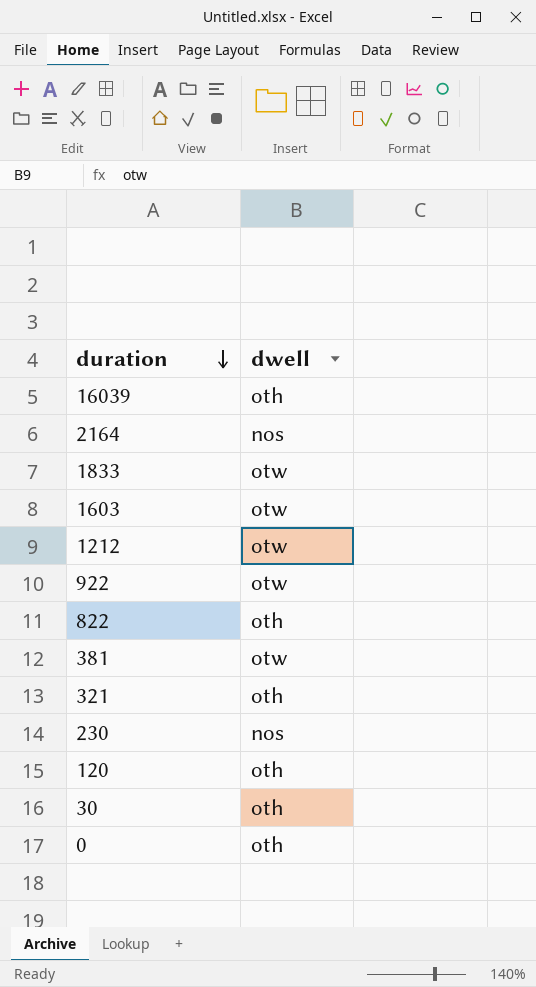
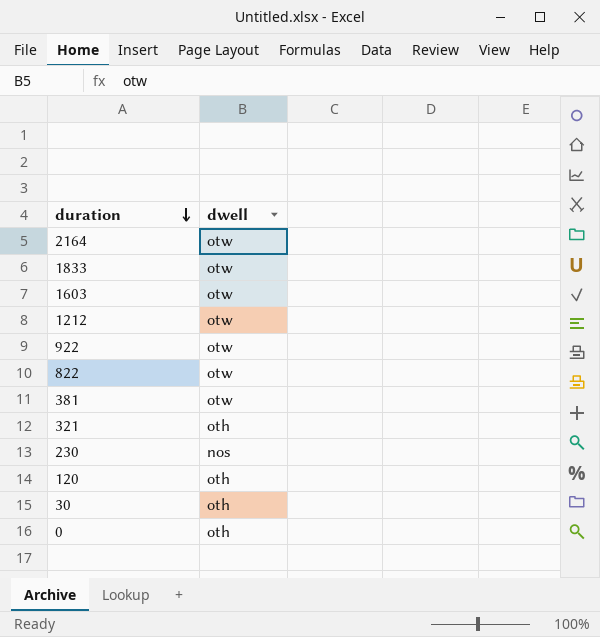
row 16039: oth -> none
2164 | dwell: nos -> otw
822 | dwell: oth -> otw

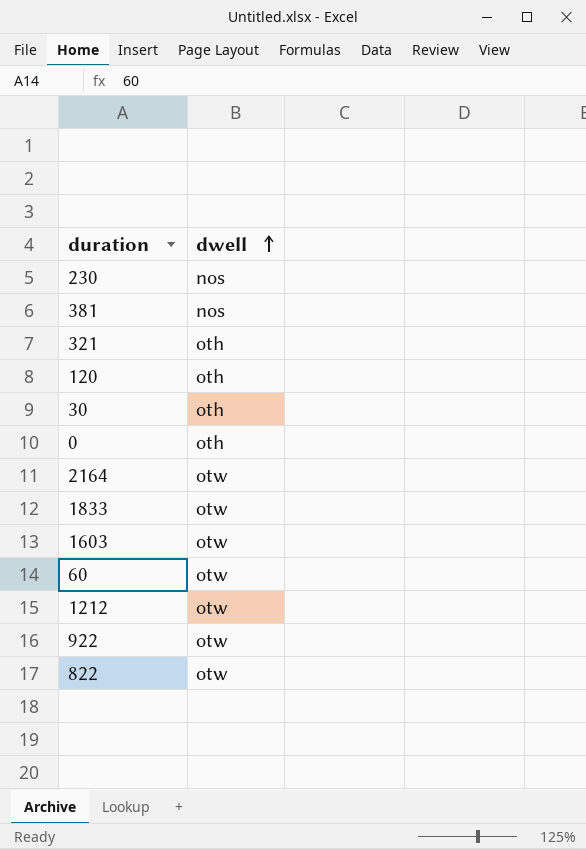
row order: duration descending -> dwell ascending
381 | dwell: otw -> nos
row 60: none -> otw

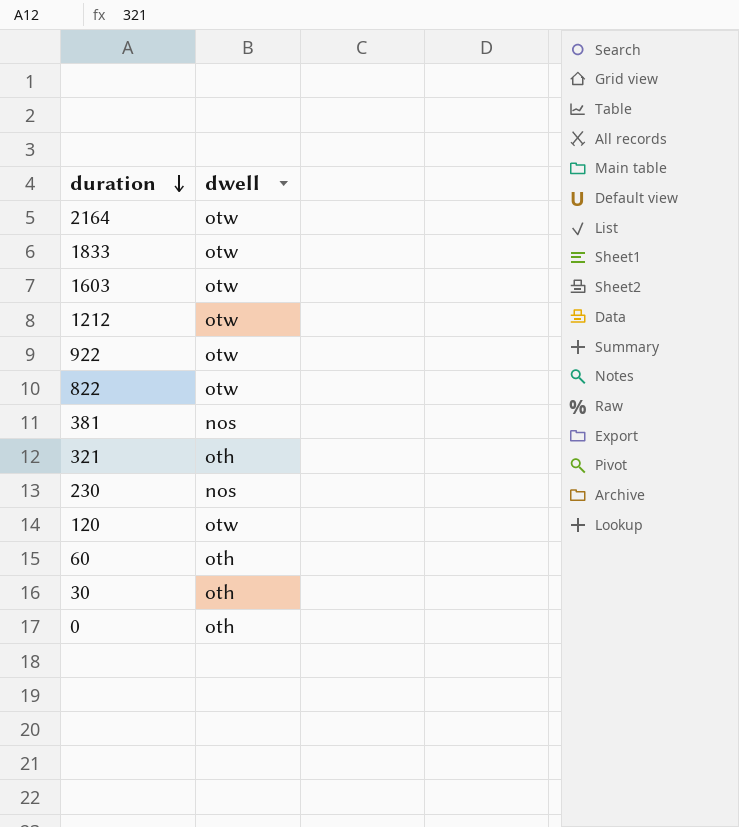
row order: dwell ascending -> duration descending
120 | dwell: oth -> otw
60 | dwell: otw -> oth

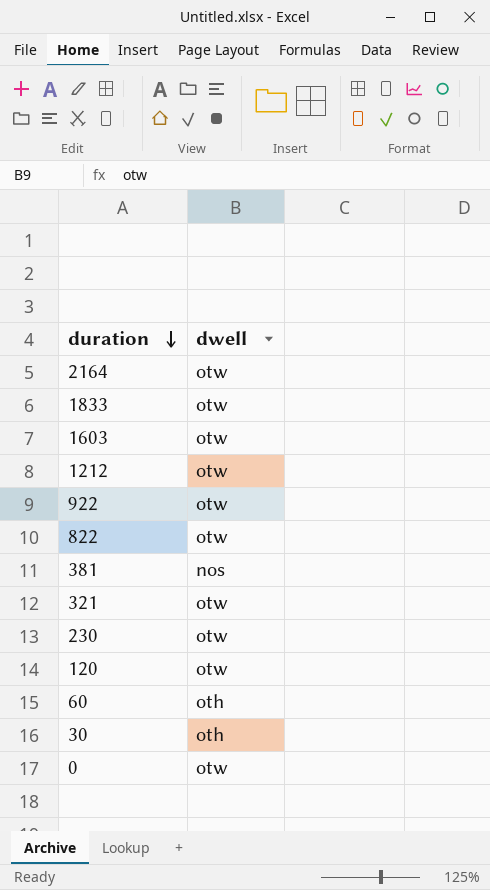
321 | dwell: oth -> otw
230 | dwell: nos -> otw
0 | dwell: oth -> otw

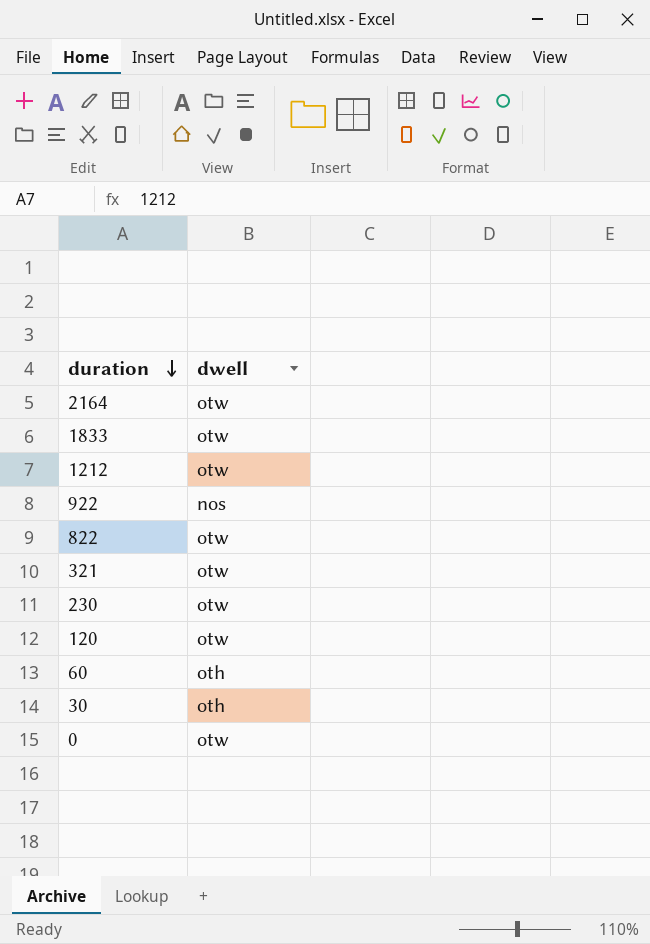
row 1603: otw -> none
row 381: nos -> none
922 | dwell: otw -> nos

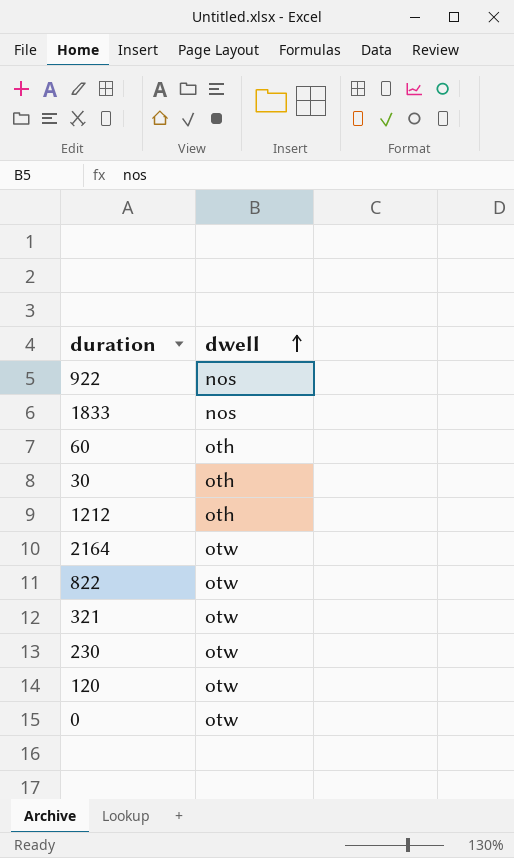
row order: duration descending -> dwell ascending
1833 | dwell: otw -> nos
1212 | dwell: otw -> oth

